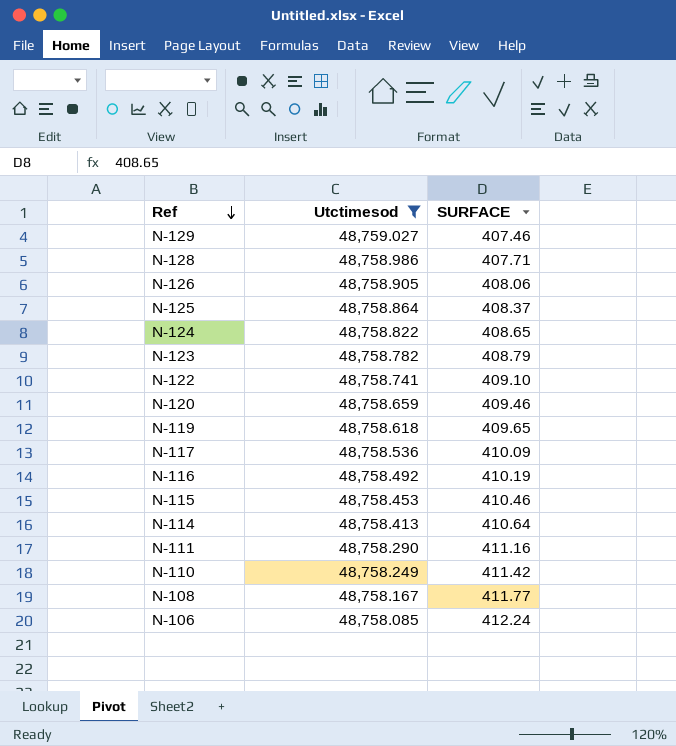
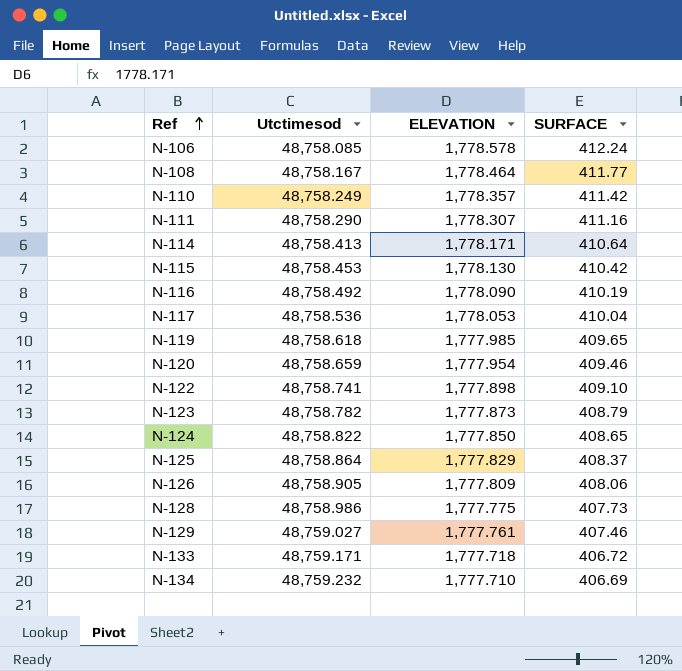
filter: Utctimesod <= 48,759.027 -> none
row order: Ref descending -> Ref ascending
column ELEVATION | position: none -> 3
N-115 | SURFACE: 410.46 -> 410.42
N-117 | SURFACE: 410.09 -> 410.04
N-128 | SURFACE: 407.71 -> 407.73

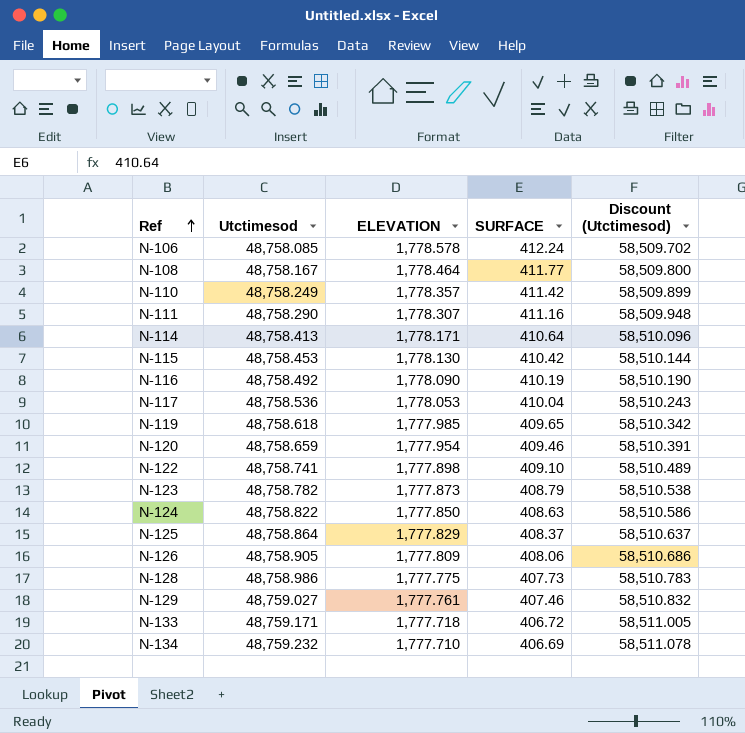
column Discount (Utctimesod) | formula: none -> [Utctimesod] * 1.2
N-124 | SURFACE: 408.65 -> 408.63

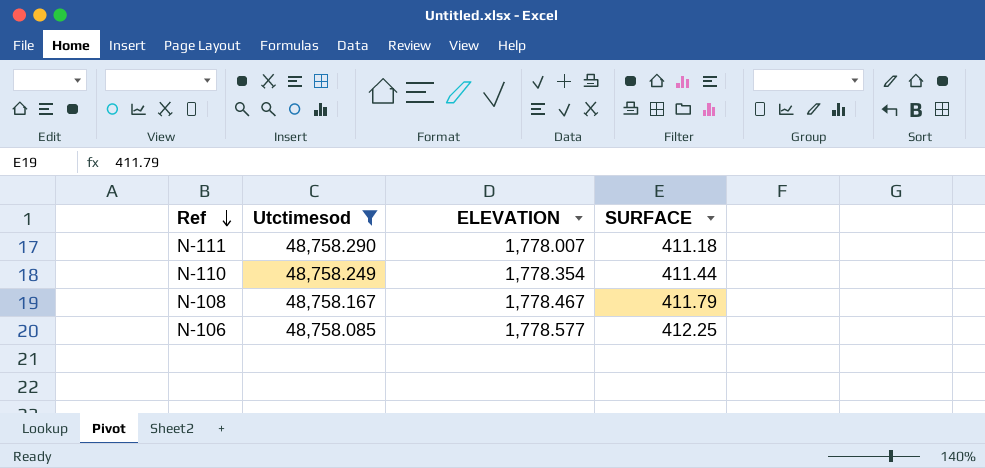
filter: none -> Utctimesod <= 48,758.290
row order: Ref ascending -> Ref descending
column Discount (Utctimesod) | formula: [Utctimesod] * 1.2 -> none
N-111 | ELEVATION: 1,778.307 -> 1,778.007
N-111 | SURFACE: 411.16 -> 411.18
N-110 | ELEVATION: 1,778.357 -> 1,778.354
N-110 | SURFACE: 411.42 -> 411.44
N-108 | ELEVATION: 1,778.464 -> 1,778.467
N-108 | SURFACE: 411.77 -> 411.79
N-106 | ELEVATION: 1,778.578 -> 1,778.577
N-106 | SURFACE: 412.24 -> 412.25

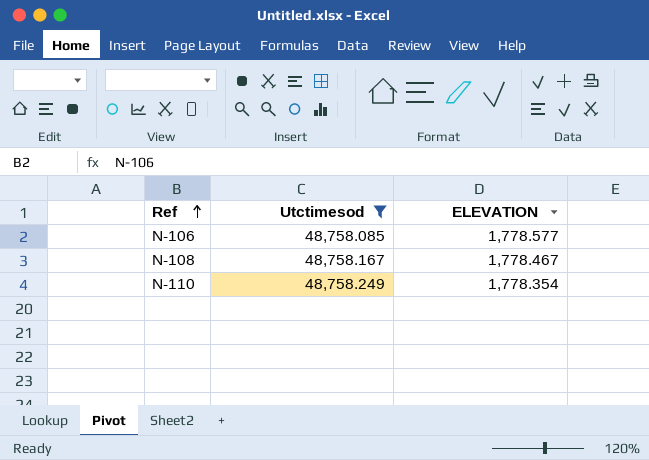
row order: Ref descending -> Ref ascending
column SURFACE | position: 4 -> none
row N-111: 48,758.290 | 1,778.007 | 411.18 -> none

